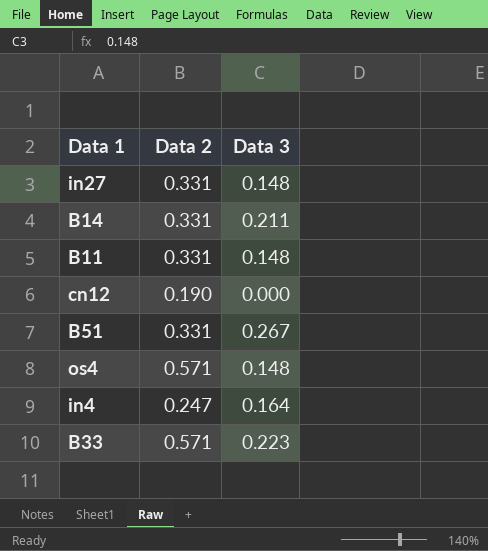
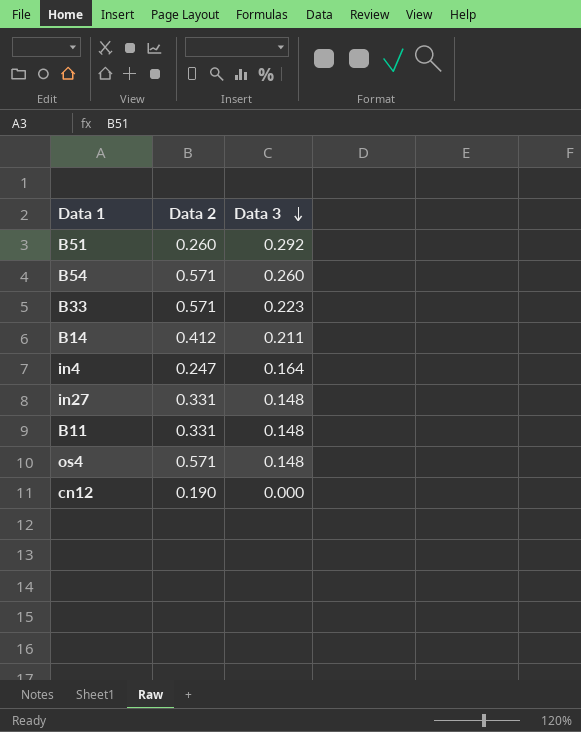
row order: none -> Data 3 descending
B51 | Data 2: 0.331 -> 0.260
B51 | Data 3: 0.267 -> 0.292
row B54: none -> 0.571 | 0.260
B14 | Data 2: 0.331 -> 0.412

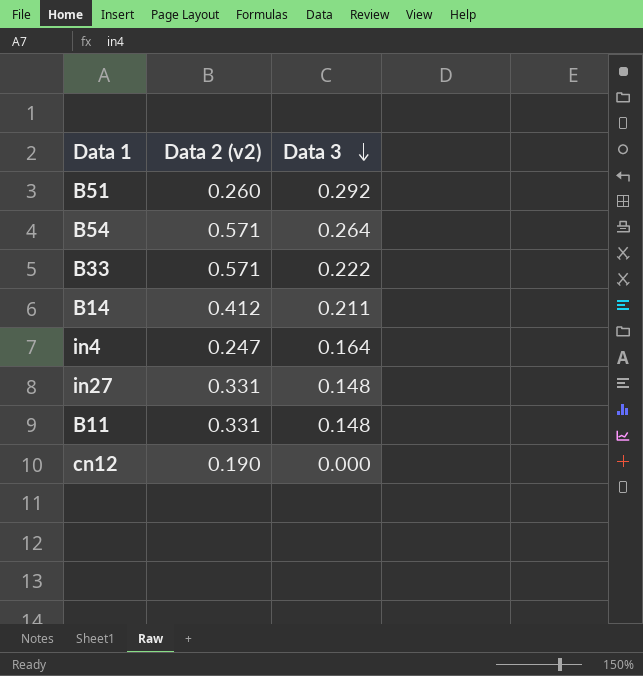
column name: Data 2 -> Data 2 (v2)
row os4: 0.571 | 0.148 -> none
B54 | Data 3: 0.260 -> 0.264
B33 | Data 3: 0.223 -> 0.222

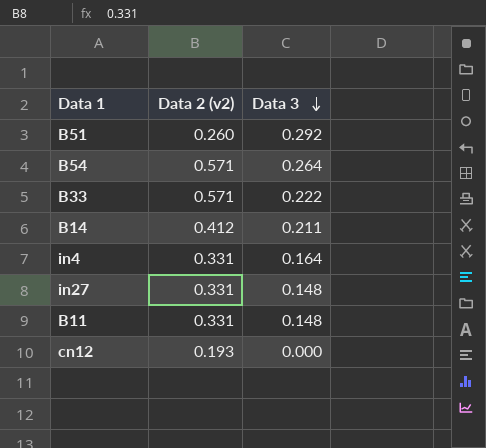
in4 | Data 2 (v2): 0.247 -> 0.331
cn12 | Data 2 (v2): 0.190 -> 0.193

